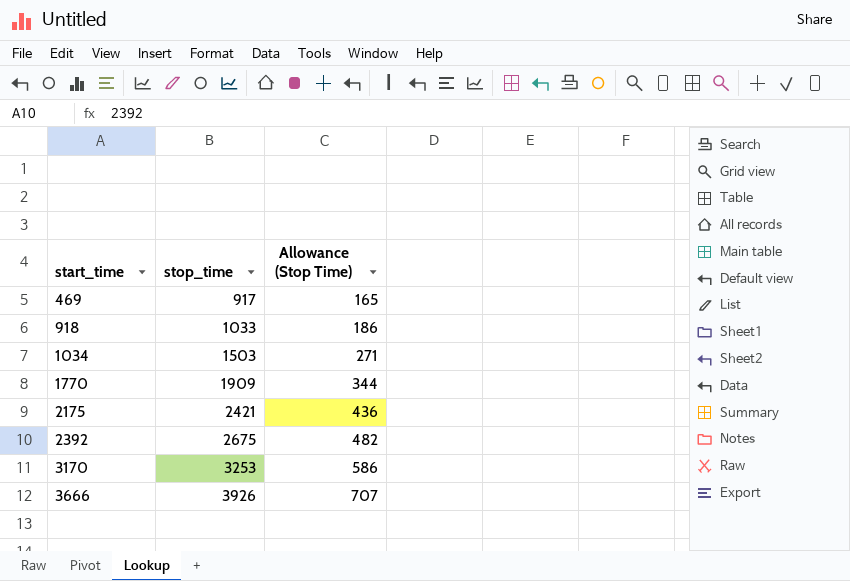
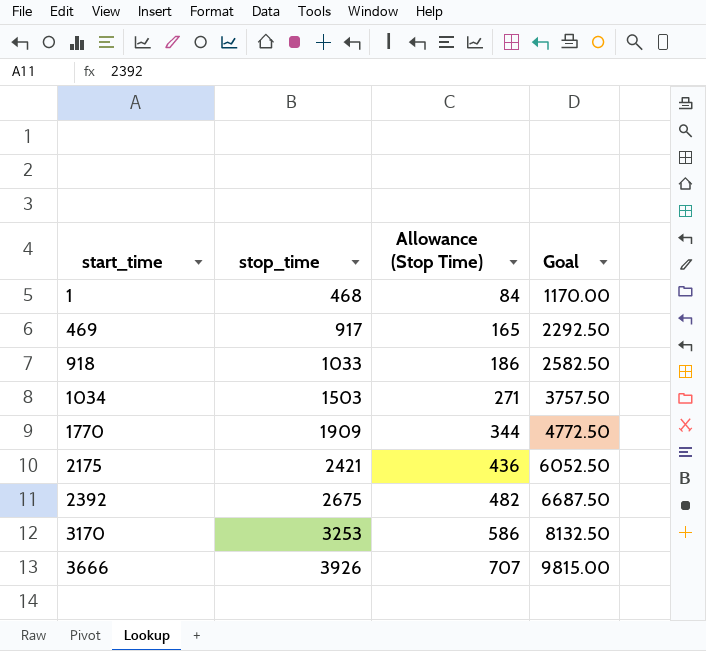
column Goal | formula: none -> [stop_time] * 2.5
row 1: none -> 468 | 84 | 1170.00

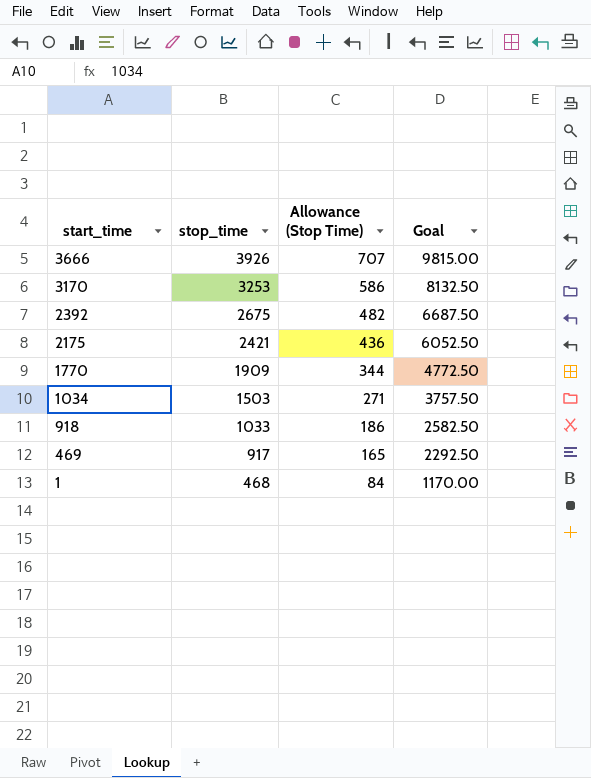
row order: start_time ascending -> start_time descending

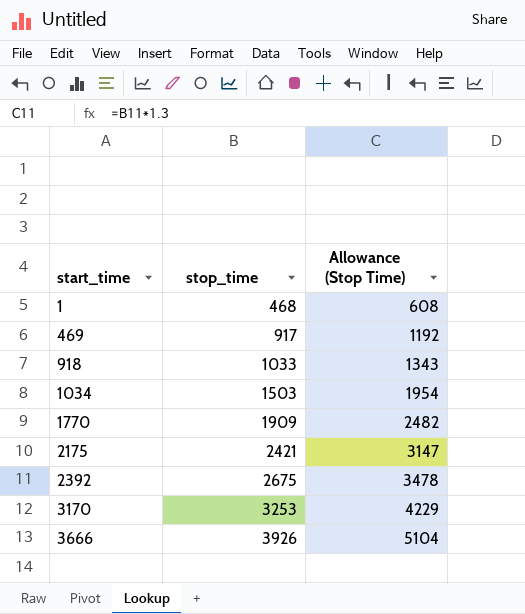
row order: start_time descending -> start_time ascending
column Goal | formula: [stop_time] * 2.5 -> none
column Allowance (Stop Time) | formula: [stop_time] * 0.18 -> [stop_time] * 1.3

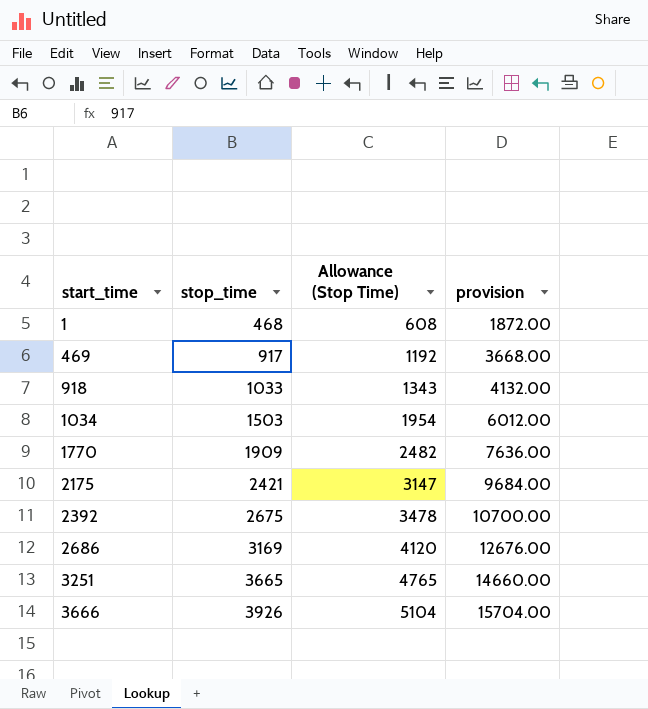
column provision | formula: none -> [stop_time] * 4
row 3170: 3253 | 4229 -> none
row 2686: none -> 3169 | 4120 | 12676.00
row 3251: none -> 3665 | 4765 | 14660.00

